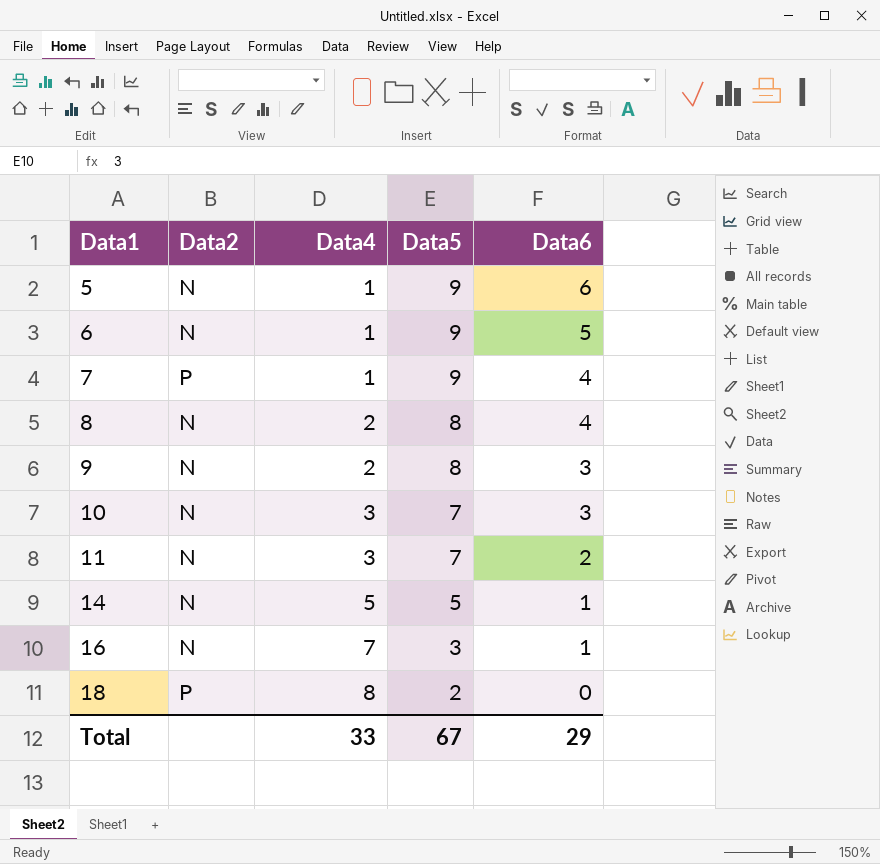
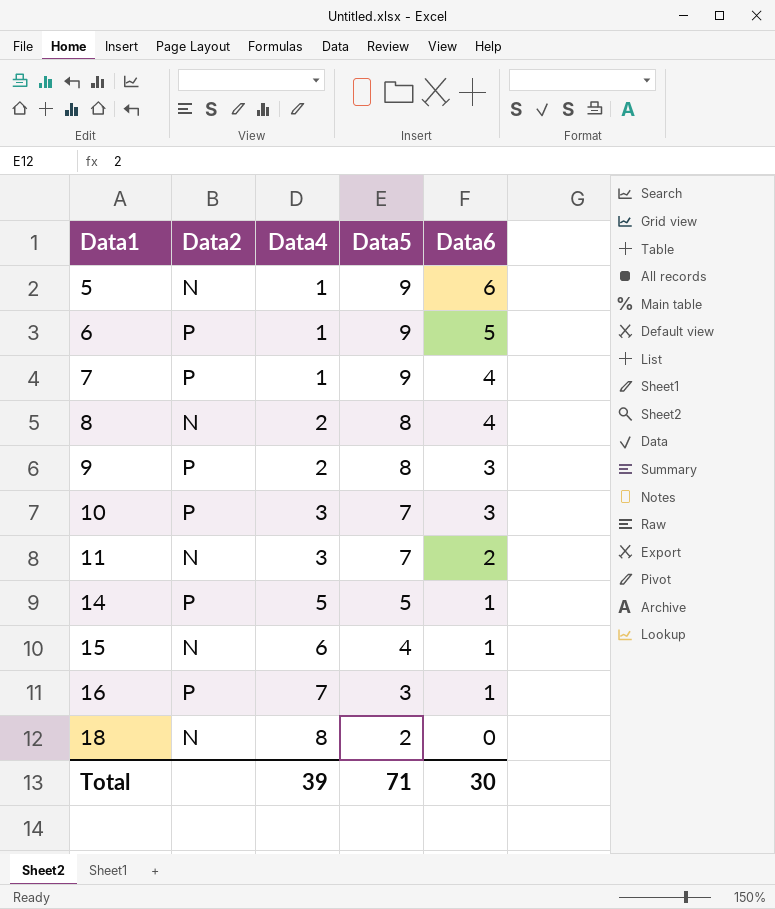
6 | Data2: N -> P
9 | Data2: N -> P
10 | Data2: N -> P
14 | Data2: N -> P
row 15: none -> N | 6 | 4 | 1
16 | Data2: N -> P
18 | Data2: P -> N
Total | Data4: 33 -> 39
Total | Data5: 67 -> 71
Total | Data6: 29 -> 30

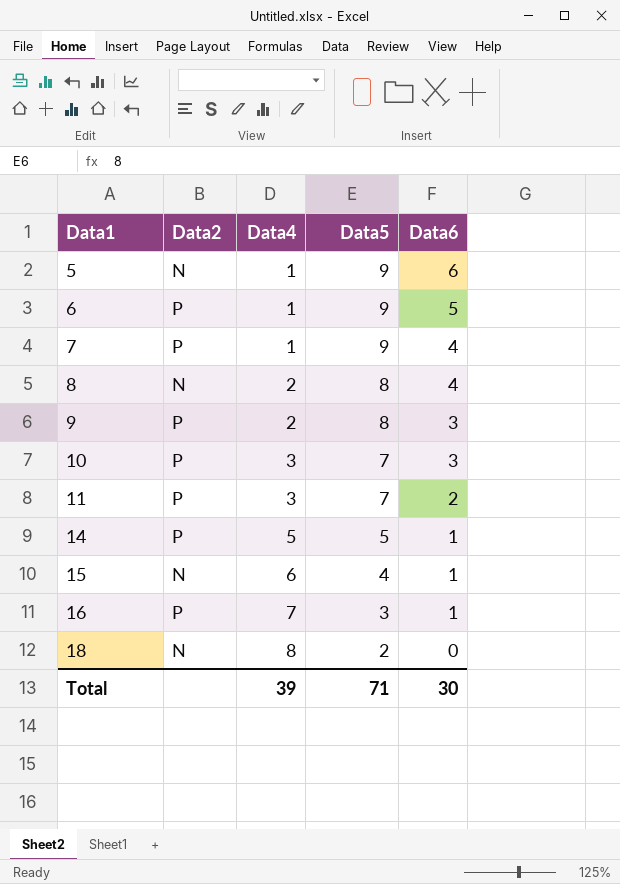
11 | Data2: N -> P

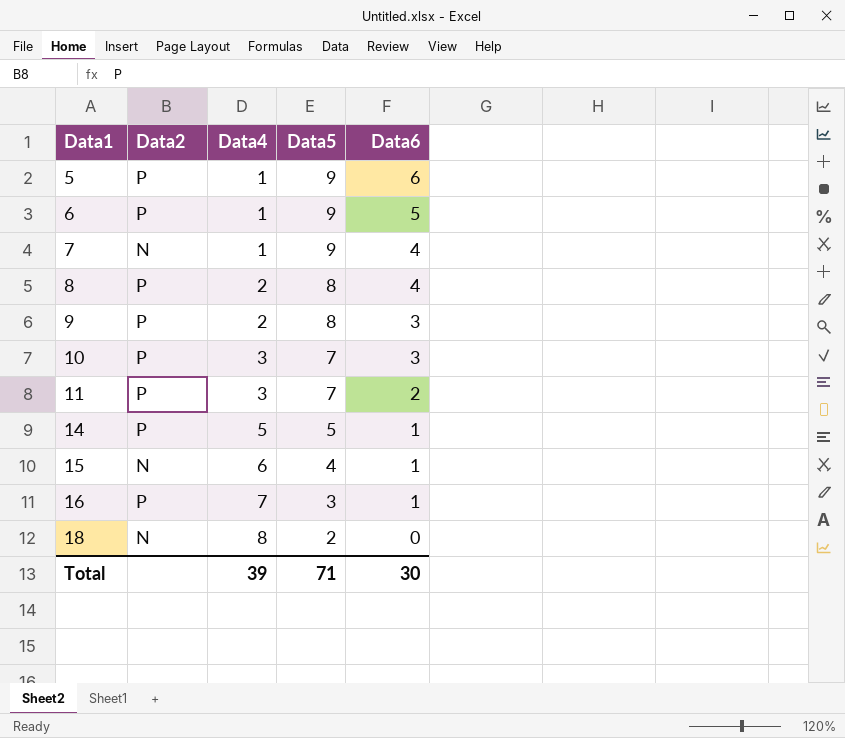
5 | Data2: N -> P
7 | Data2: P -> N
8 | Data2: N -> P

